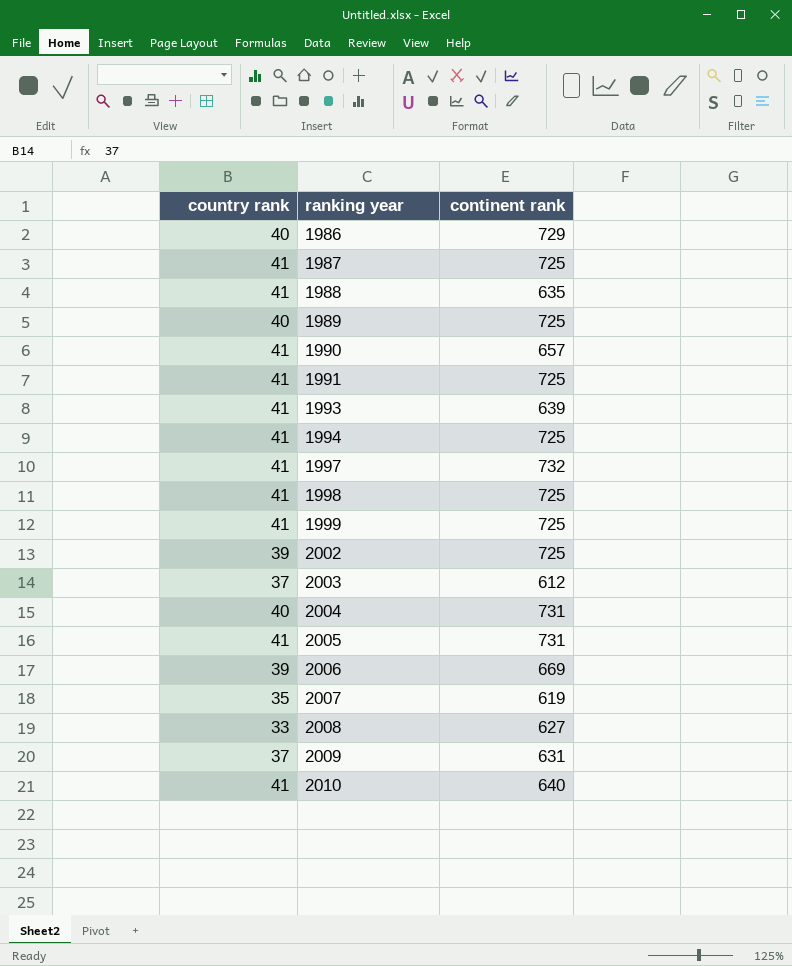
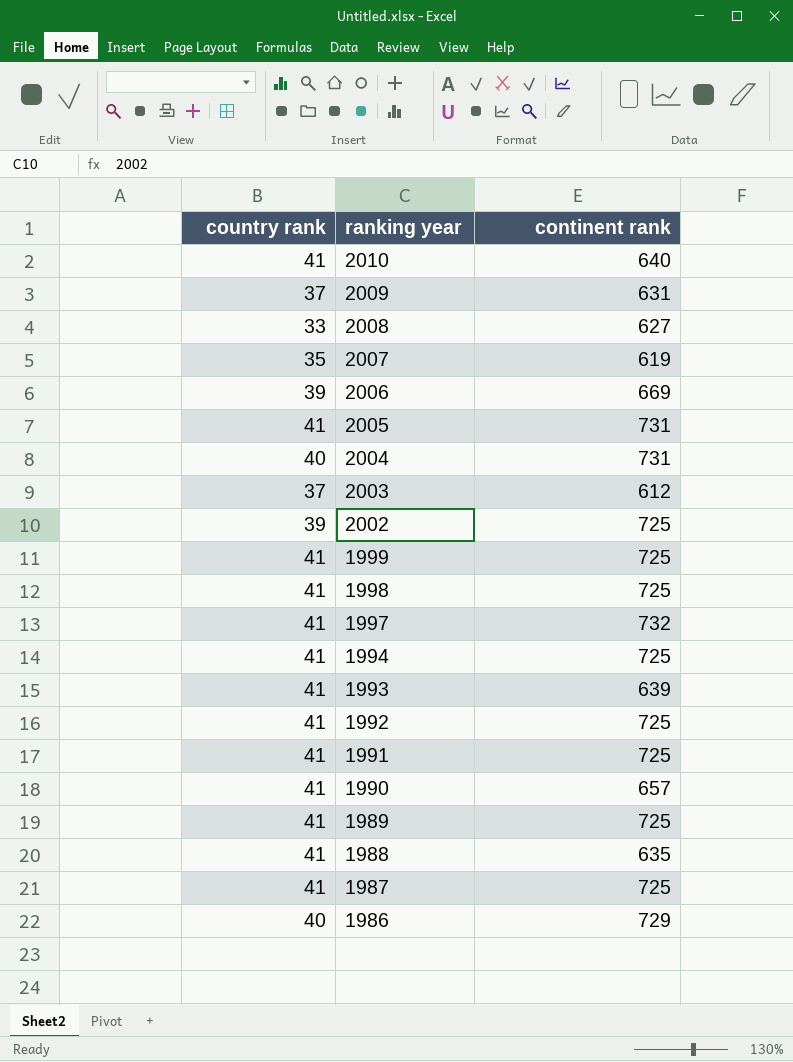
row order: ranking year ascending -> ranking year descending
row 1992: none -> 41 | 725
1989 | country rank: 40 -> 41

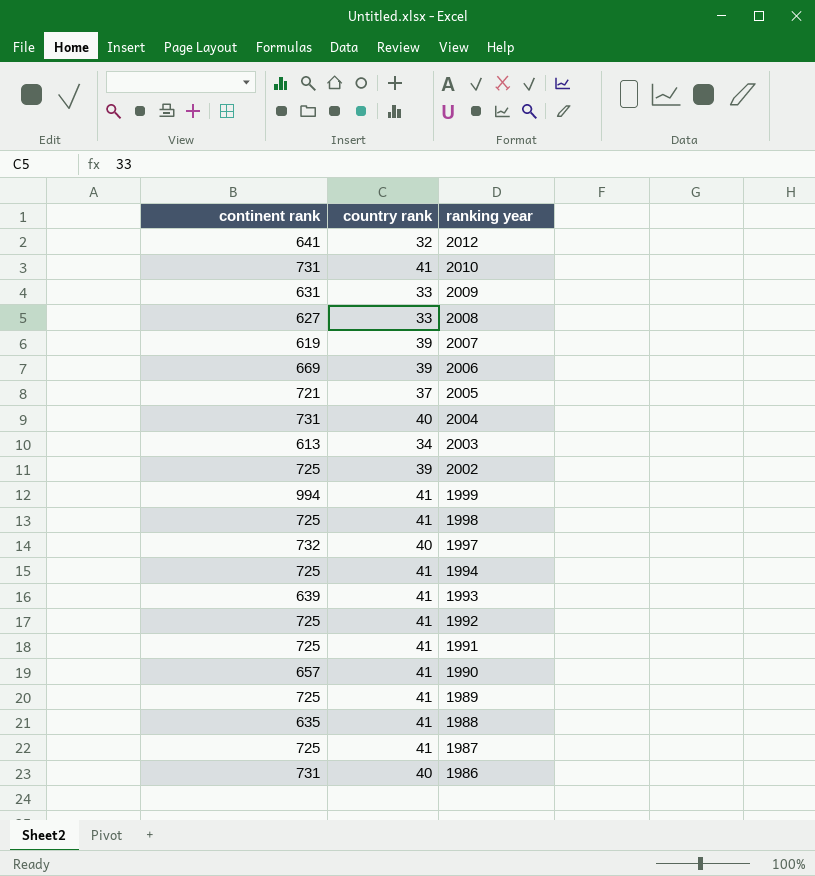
column continent rank | position: 3 -> 1
row 2012: none -> 641 | 32
2010 | continent rank: 640 -> 731
2009 | country rank: 37 -> 33
2007 | country rank: 35 -> 39
2005 | continent rank: 731 -> 721
2005 | country rank: 41 -> 37
2003 | continent rank: 612 -> 613
2003 | country rank: 37 -> 34
1999 | continent rank: 725 -> 994
1997 | country rank: 41 -> 40
1986 | continent rank: 729 -> 731

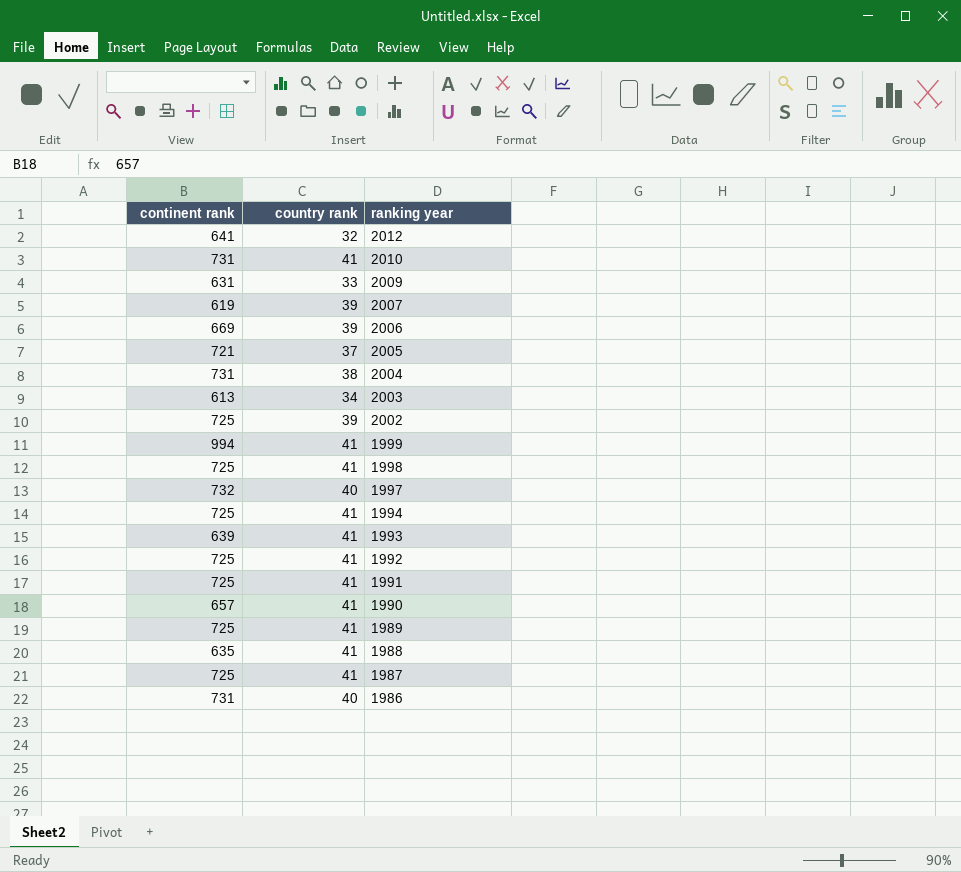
row 2008: 627 | 33 -> none
2004 | country rank: 40 -> 38

